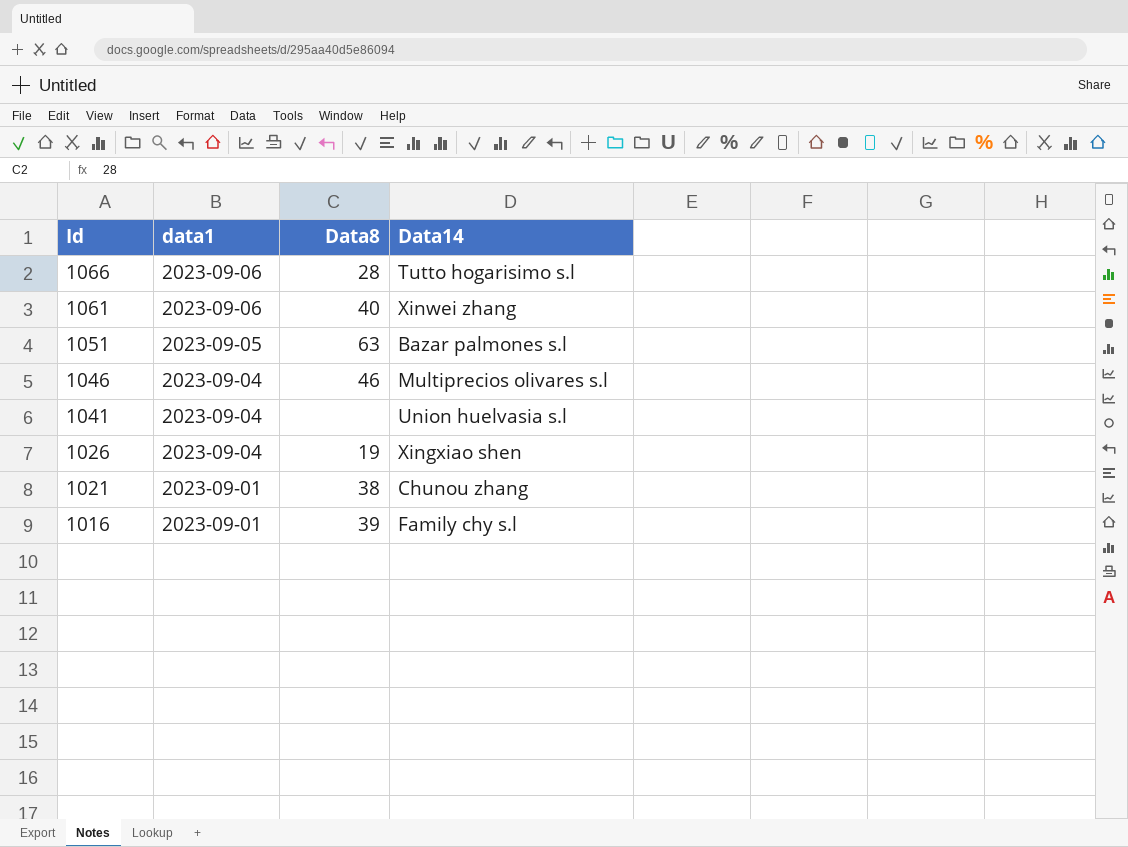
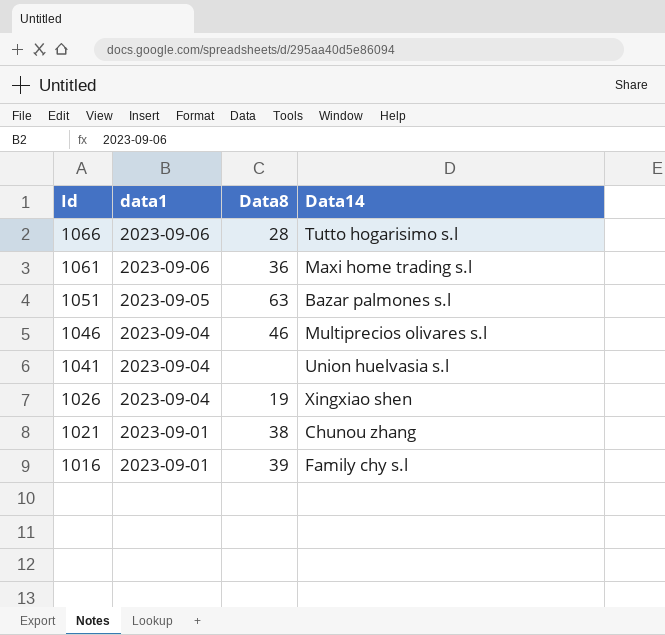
1061 | Data8: 40 -> 36
1061 | Data14: Xinwei zhang -> Maxi home trading s.l

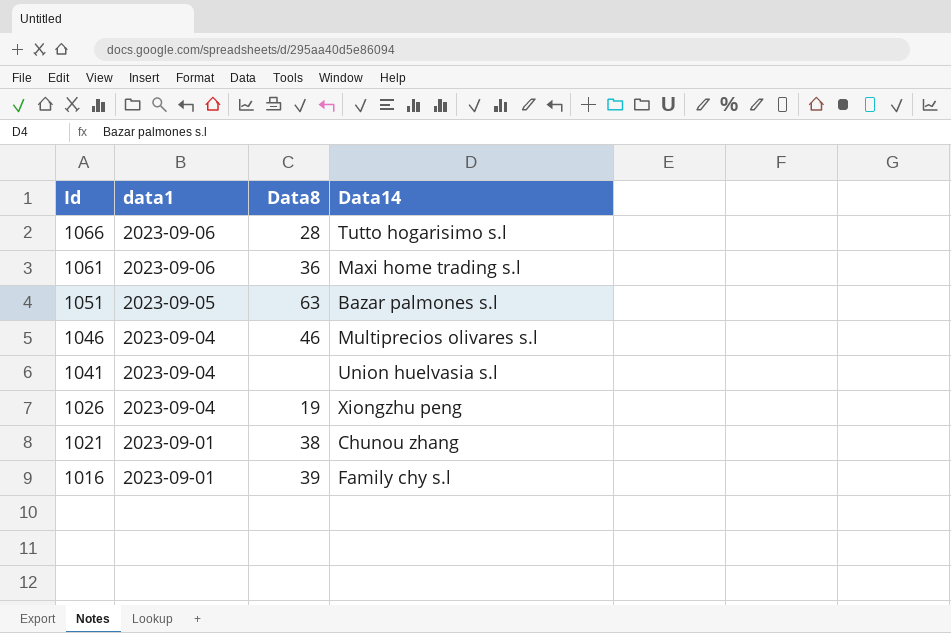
1026 | Data14: Xingxiao shen -> Xiongzhu peng

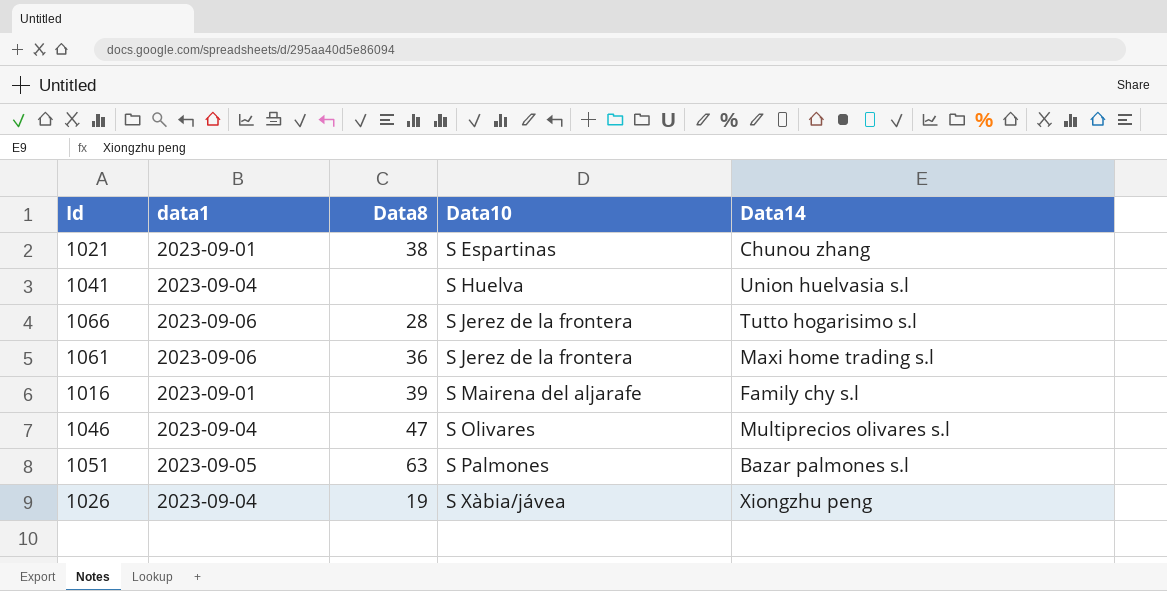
row order: Id descending -> Data10 ascending
column Data10 | position: none -> 4
1046 | Data8: 46 -> 47

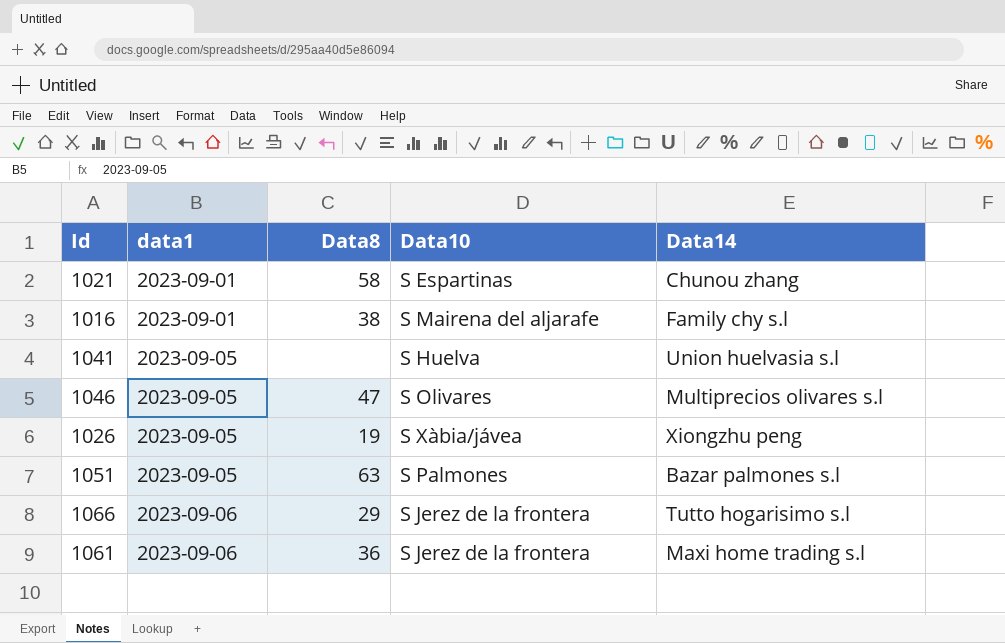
row order: Data10 ascending -> data1 ascending
1021 | Data8: 38 -> 58
1016 | Data8: 39 -> 38
1041 | data1: 2023-09-04 -> 2023-09-05
1046 | data1: 2023-09-04 -> 2023-09-05
1026 | data1: 2023-09-04 -> 2023-09-05
1066 | Data8: 28 -> 29

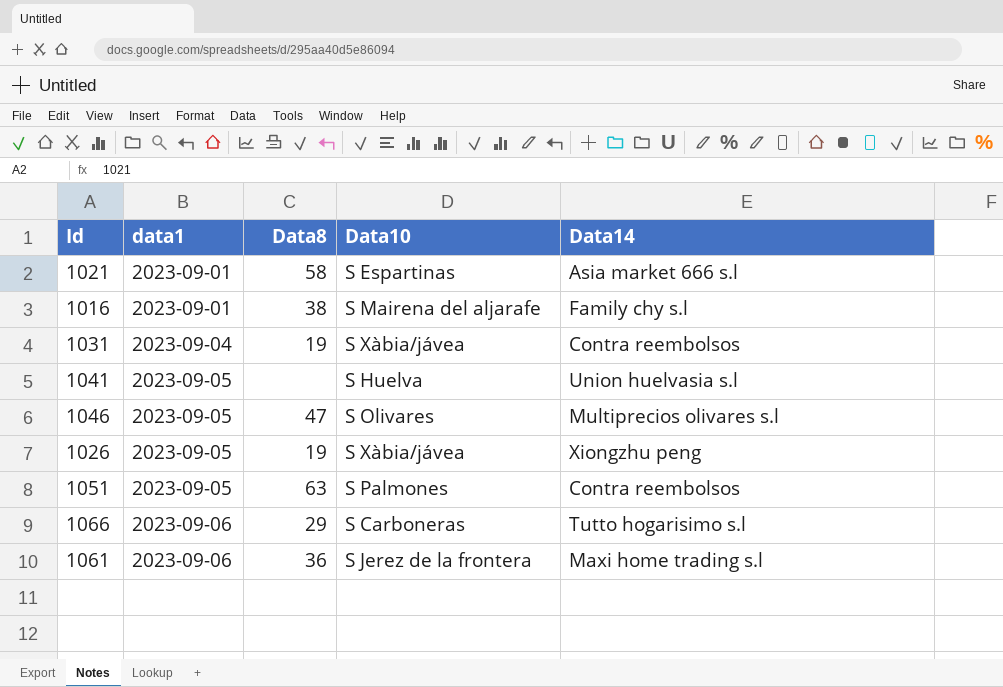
1021 | Data14: Chunou zhang -> Asia market 666 s.l
row 1031: none -> 2023-09-04 | 19 | S Xàbia/jávea | Contra reembolsos
1051 | Data14: Bazar palmones s.l -> Contra reembolsos
1066 | Data10: S Jerez de la frontera -> S Carboneras

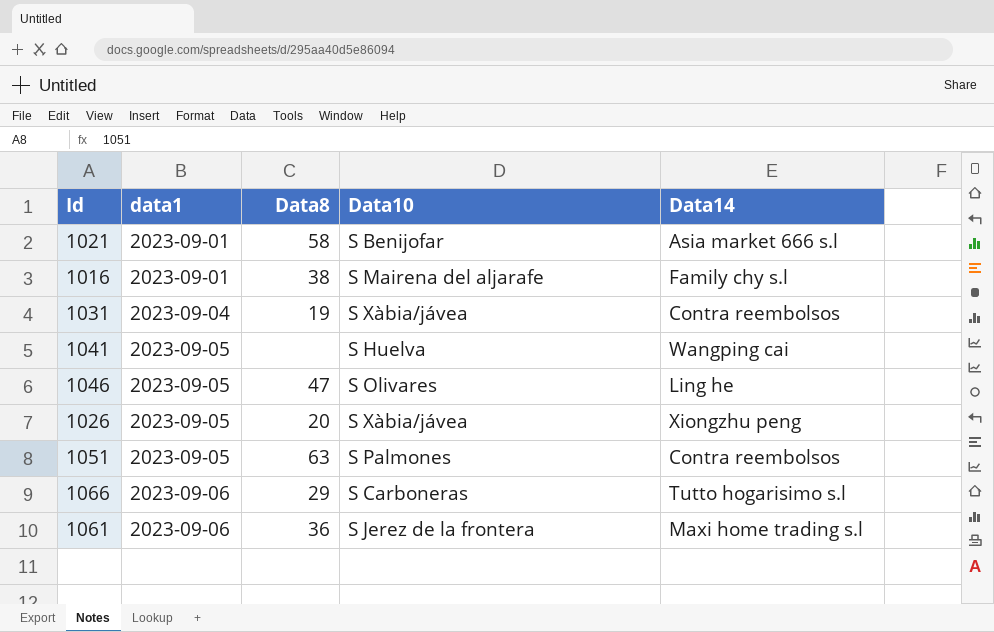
1021 | Data10: S Espartinas -> S Benijofar
1041 | Data14: Union huelvasia s.l -> Wangping cai
1046 | Data14: Multiprecios olivares s.l -> Ling he
1026 | Data8: 19 -> 20

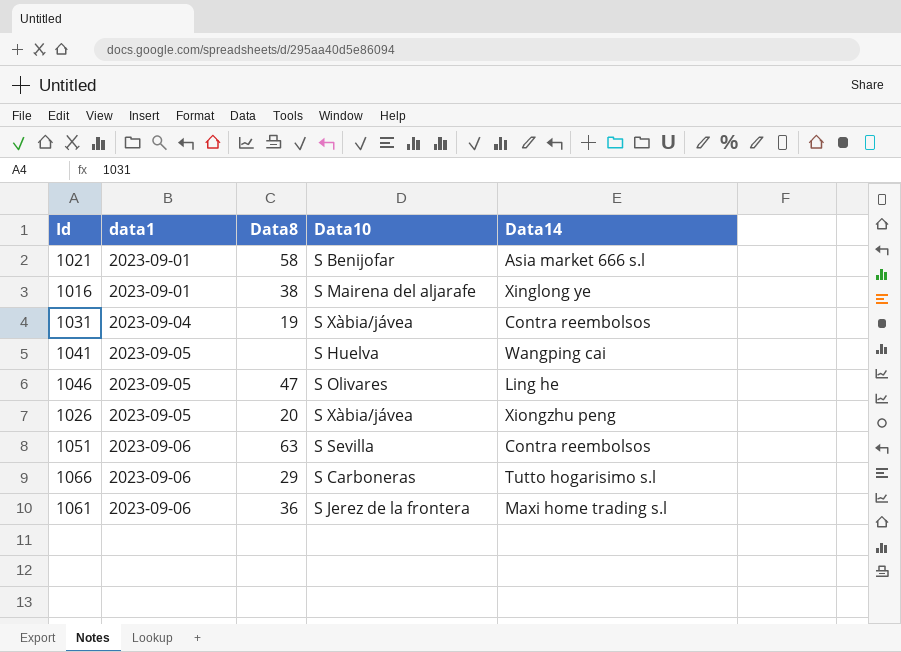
1016 | Data14: Family chy s.l -> Xinglong ye
1051 | data1: 2023-09-05 -> 2023-09-06
1051 | Data10: S Palmones -> S Sevilla

